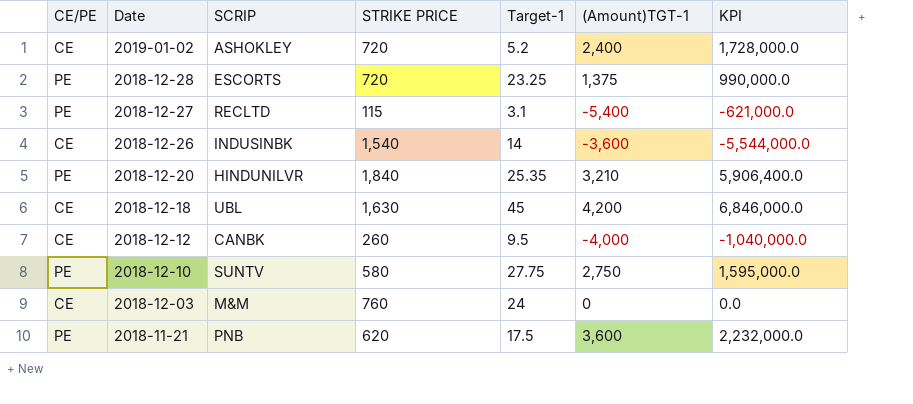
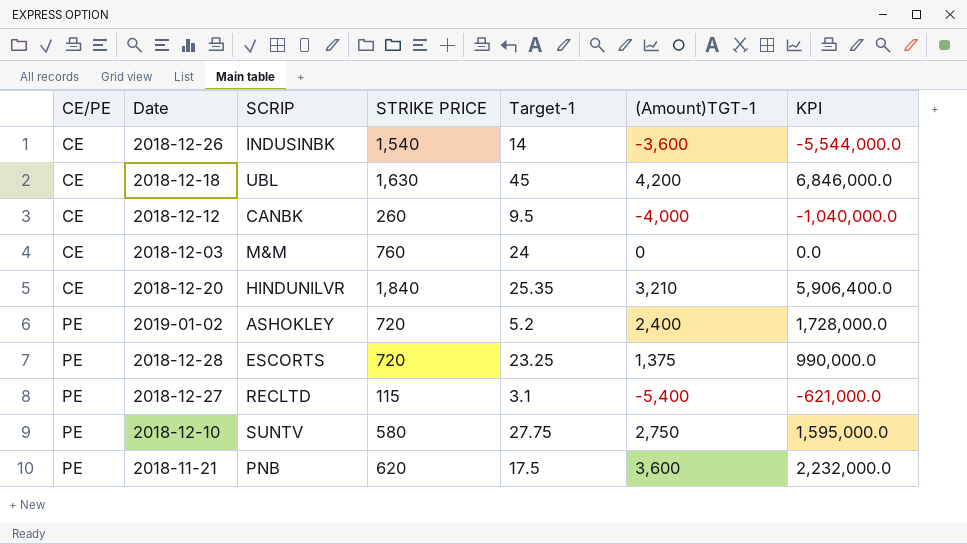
row order: Date descending -> CE/PE ascending
2018-12-20 | CE/PE: PE -> CE
2019-01-02 | CE/PE: CE -> PE

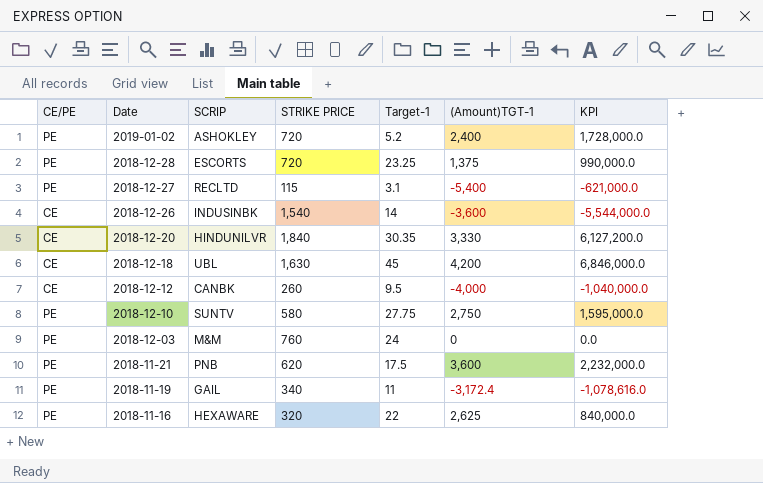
row order: CE/PE ascending -> Date descending
2018-12-20 | Target-1: 25.35 -> 30.35
2018-12-20 | (Amount)TGT-1: 3,210 -> 3,330
2018-12-20 | KPI: 5,906,400.0 -> 6,127,200.0
2018-12-03 | CE/PE: CE -> PE
row 2018-11-19: none -> PE | GAIL | 340 | 11 | -3,172.4 | -1,078,616.0
row 2018-11-16: none -> PE | HEXAWARE | 320 | 22 | 2,625 | 840,000.0

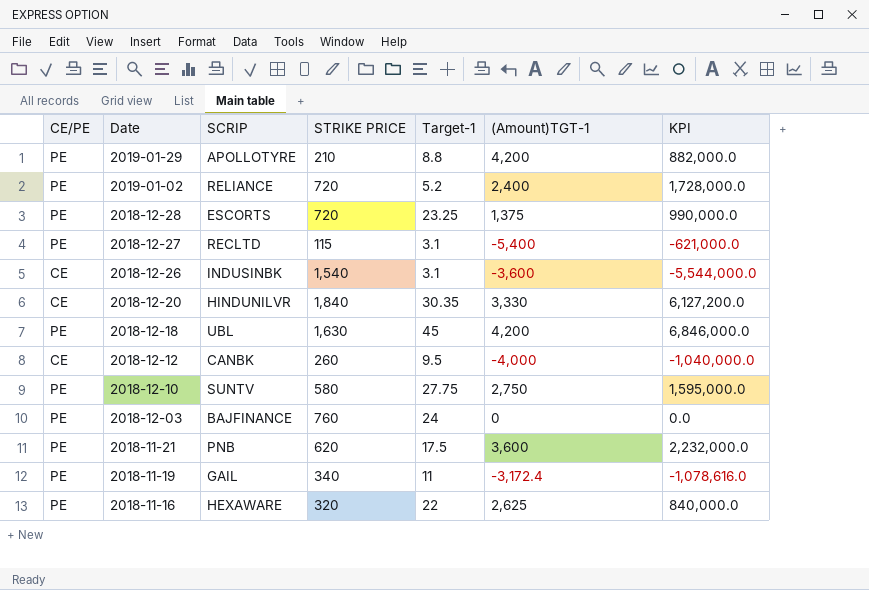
row 2019-01-29: none -> PE | APOLLOTYRE | 210 | 8.8 | 4,200 | 882,000.0
2019-01-02 | SCRIP: ASHOKLEY -> RELIANCE
2018-12-26 | Target-1: 14 -> 3.1
2018-12-18 | CE/PE: CE -> PE
2018-12-03 | SCRIP: M&M -> BAJFINANCE

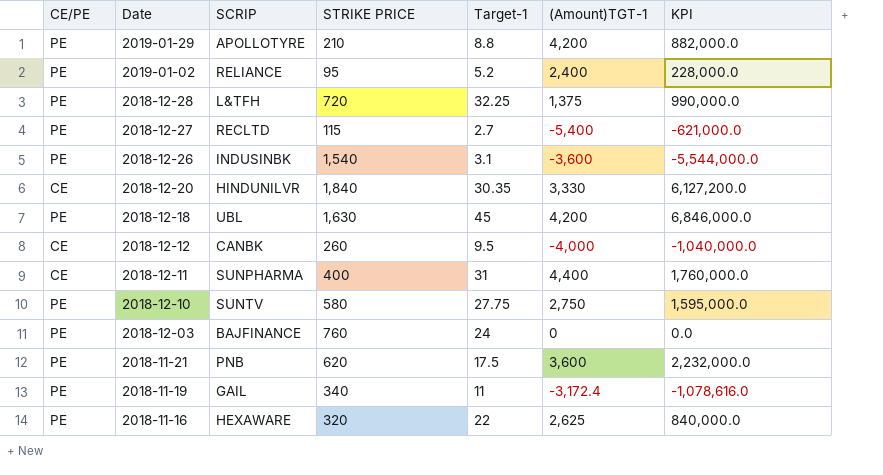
2019-01-02 | STRIKE PRICE: 720 -> 95
2019-01-02 | KPI: 1,728,000.0 -> 228,000.0
2018-12-28 | SCRIP: ESCORTS -> L&TFH
2018-12-28 | Target-1: 23.25 -> 32.25
2018-12-27 | Target-1: 3.1 -> 2.7
2018-12-26 | CE/PE: CE -> PE
row 2018-12-11: none -> CE | SUNPHARMA | 400 | 31 | 4,400 | 1,760,000.0

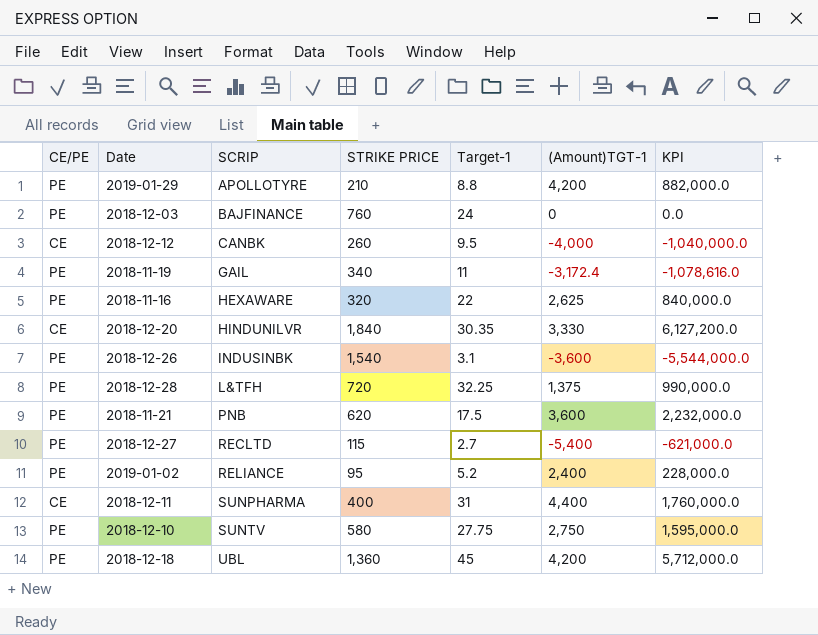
row order: Date descending -> SCRIP ascending
2018-12-18 | STRIKE PRICE: 1,630 -> 1,360
2018-12-18 | KPI: 6,846,000.0 -> 5,712,000.0

